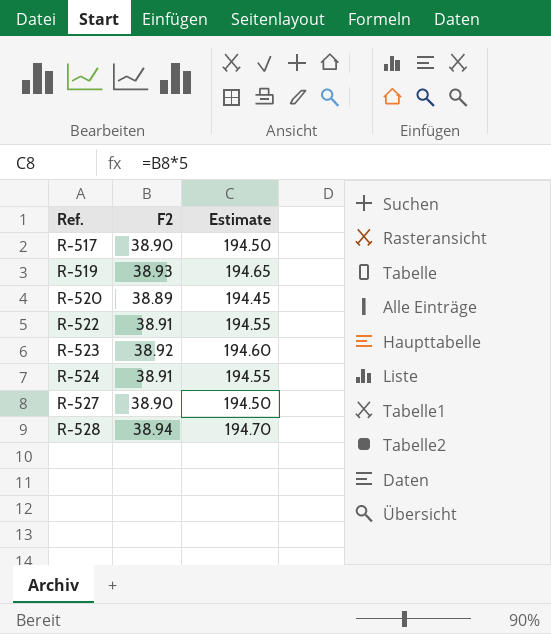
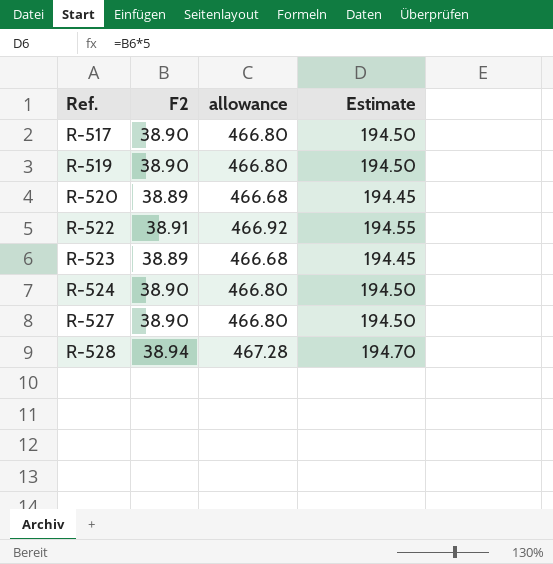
column allowance | formula: none -> [F2] * 12
R-519 | F2: 38.93 -> 38.90
R-519 | Estimate: 194.65 -> 194.50
R-523 | F2: 38.92 -> 38.89
R-523 | Estimate: 194.60 -> 194.45
R-524 | F2: 38.91 -> 38.90
R-524 | Estimate: 194.55 -> 194.50

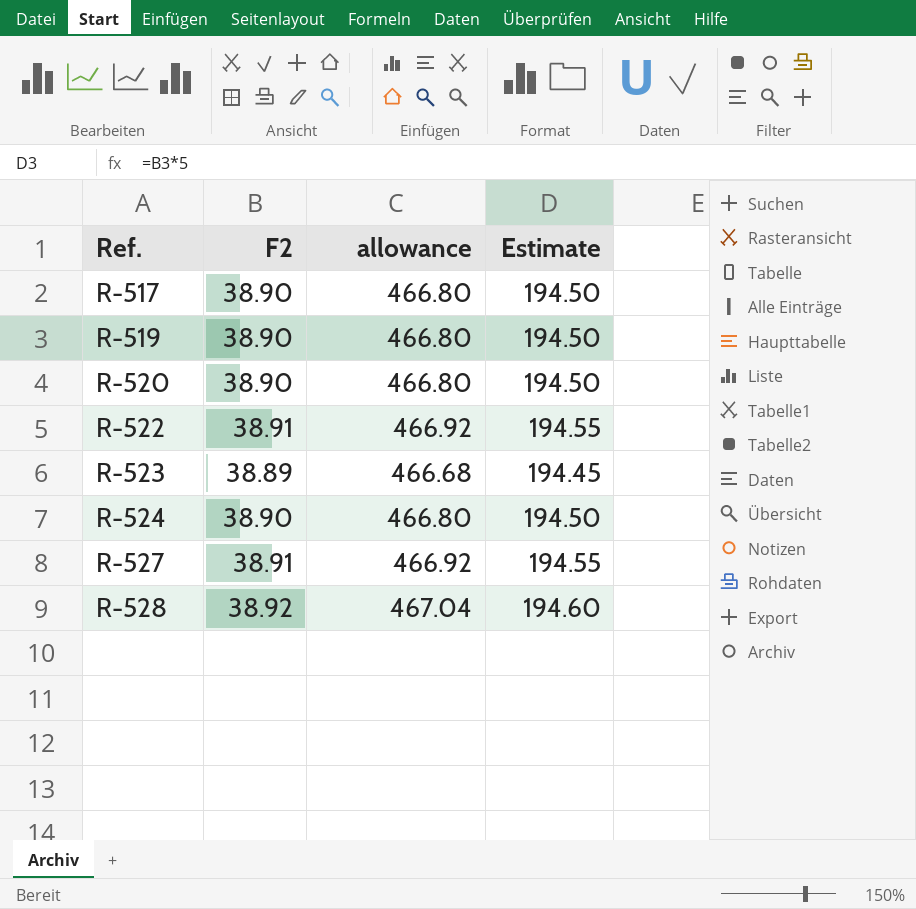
R-520 | F2: 38.89 -> 38.90
R-520 | allowance: 466.68 -> 466.80
R-520 | Estimate: 194.45 -> 194.50
R-527 | F2: 38.90 -> 38.91
R-527 | allowance: 466.80 -> 466.92
R-527 | Estimate: 194.50 -> 194.55
R-528 | F2: 38.94 -> 38.92
R-528 | allowance: 467.28 -> 467.04
R-528 | Estimate: 194.70 -> 194.60

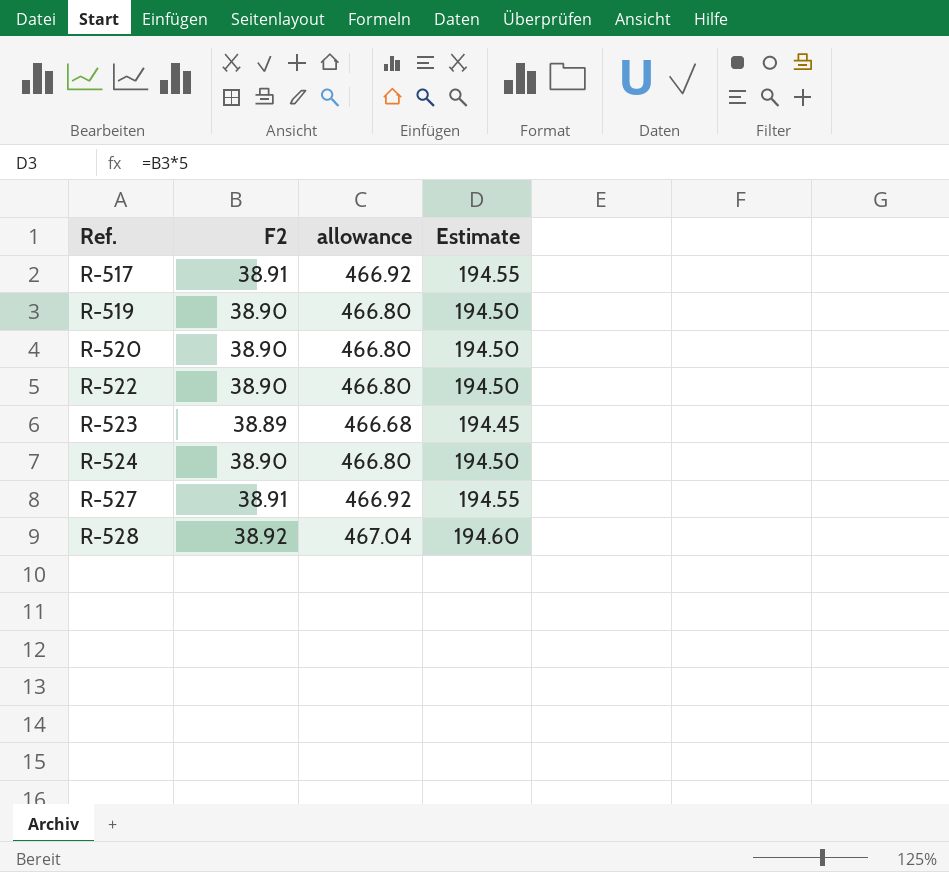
R-517 | F2: 38.90 -> 38.91
R-517 | allowance: 466.80 -> 466.92
R-517 | Estimate: 194.50 -> 194.55
R-522 | F2: 38.91 -> 38.90
R-522 | allowance: 466.92 -> 466.80
R-522 | Estimate: 194.55 -> 194.50

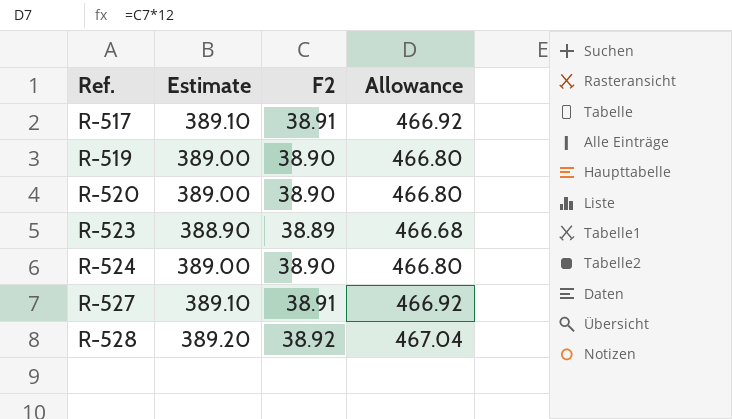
column Estimate | formula: [F2] * 5 -> [F2] * 10
column Estimate | position: 4 -> 2
column name: allowance -> Allowance
row R-522: 38.90 | 466.80 | 194.50 -> none

